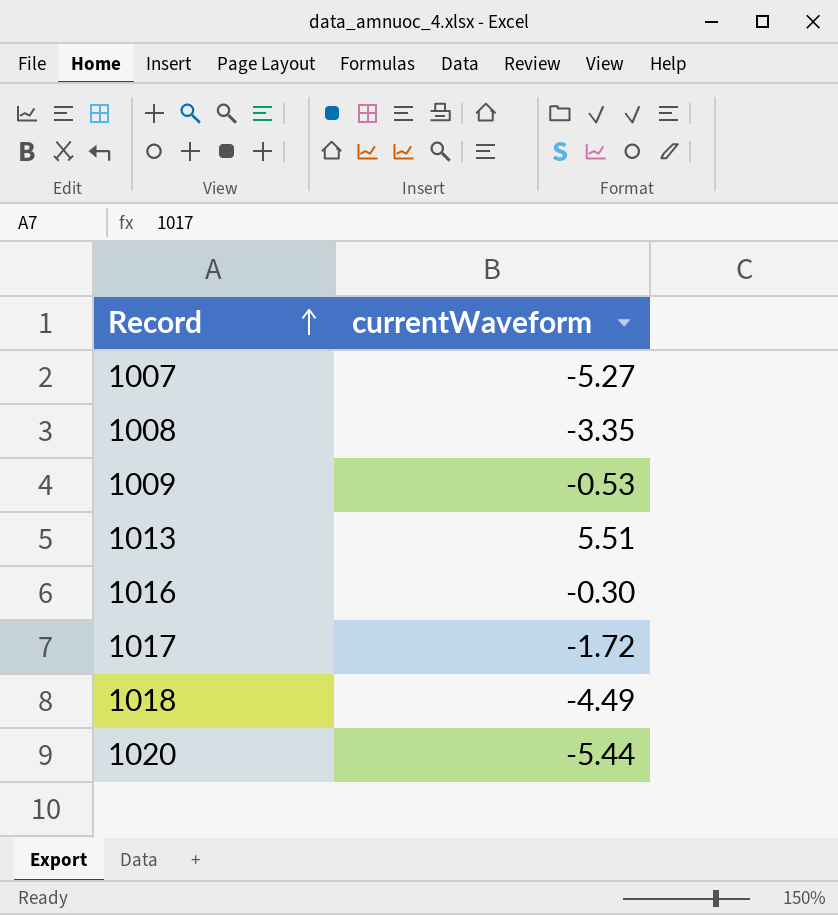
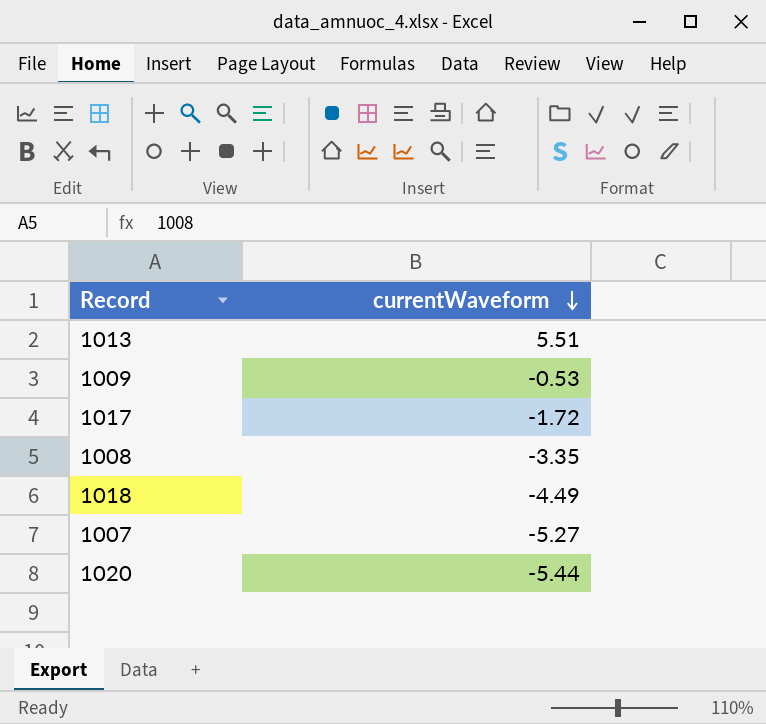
row order: Record ascending -> currentWaveform descending
row 1016: -0.30 -> none

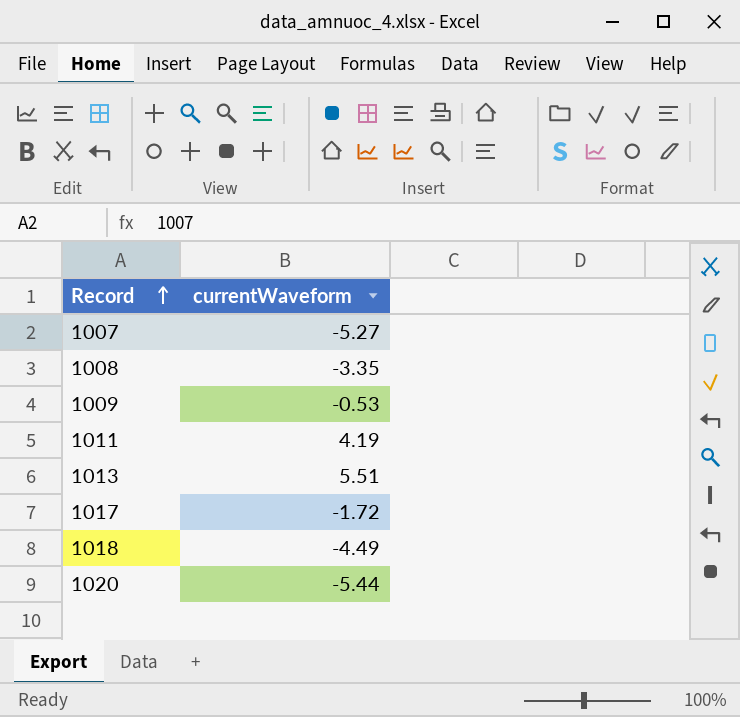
row order: currentWaveform descending -> Record ascending
row 1011: none -> 4.19

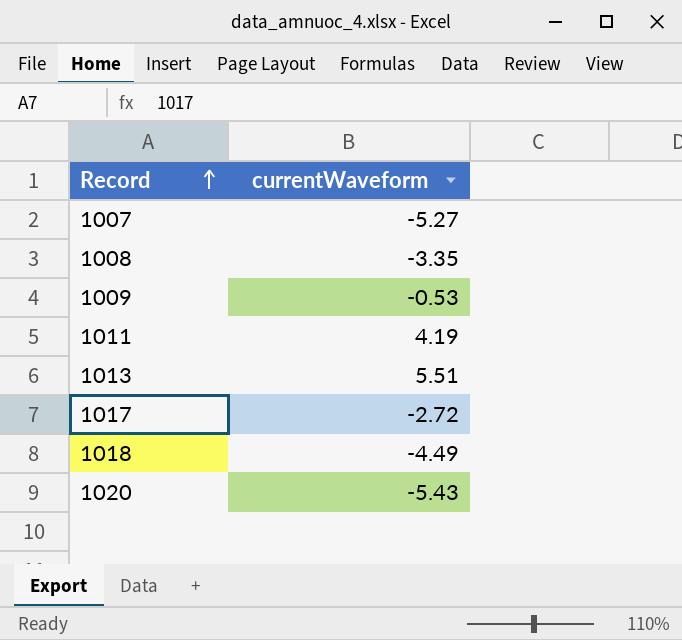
1017 | currentWaveform: -1.72 -> -2.72
1020 | currentWaveform: -5.44 -> -5.43

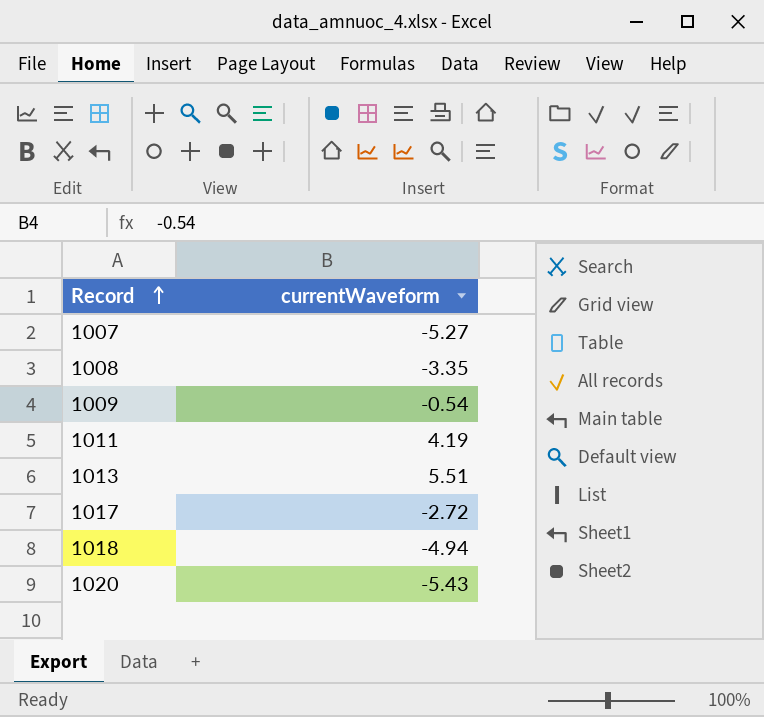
1009 | currentWaveform: -0.53 -> -0.54
1018 | currentWaveform: -4.49 -> -4.94

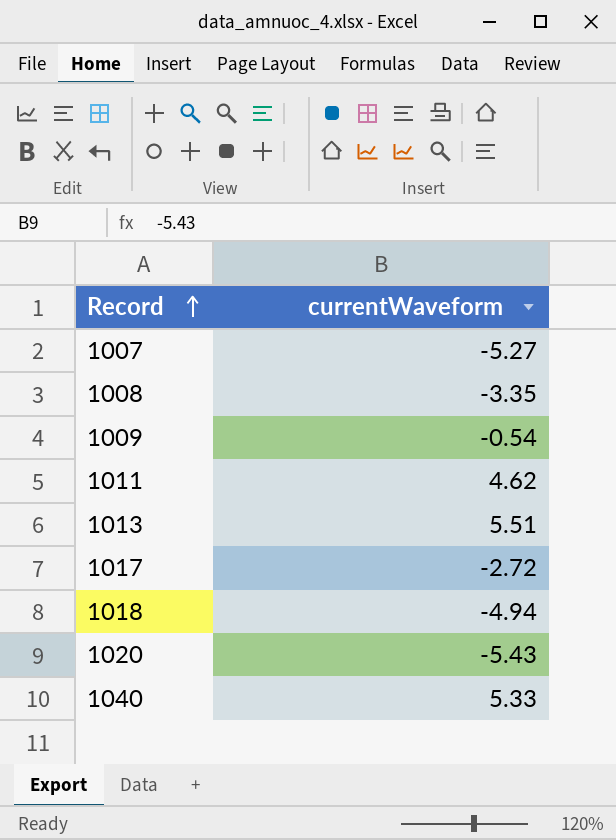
1011 | currentWaveform: 4.19 -> 4.62
row 1040: none -> 5.33

